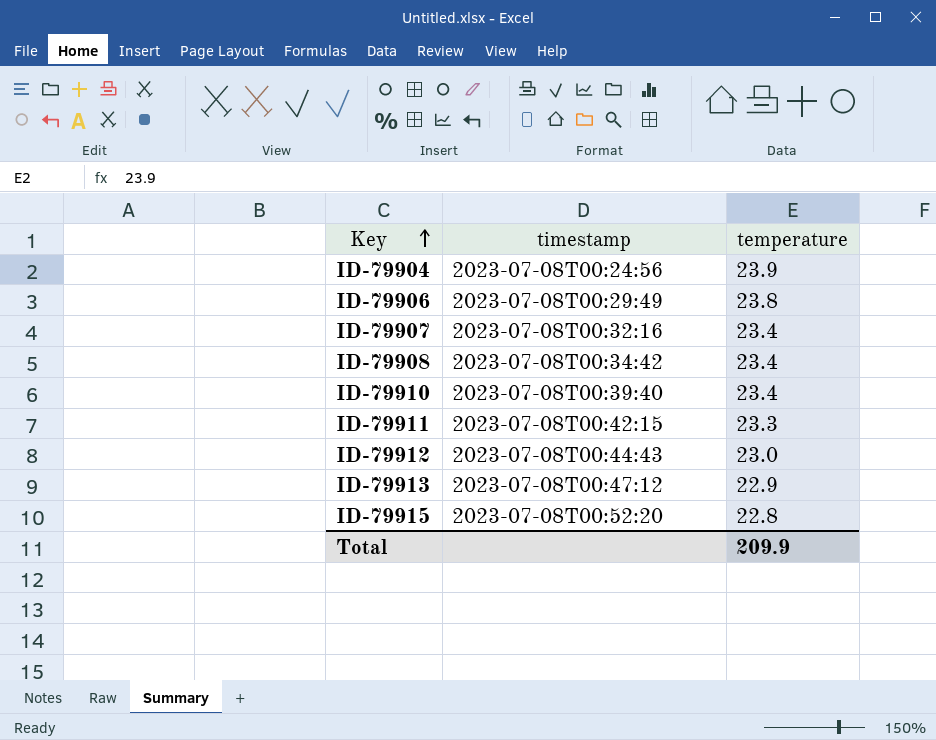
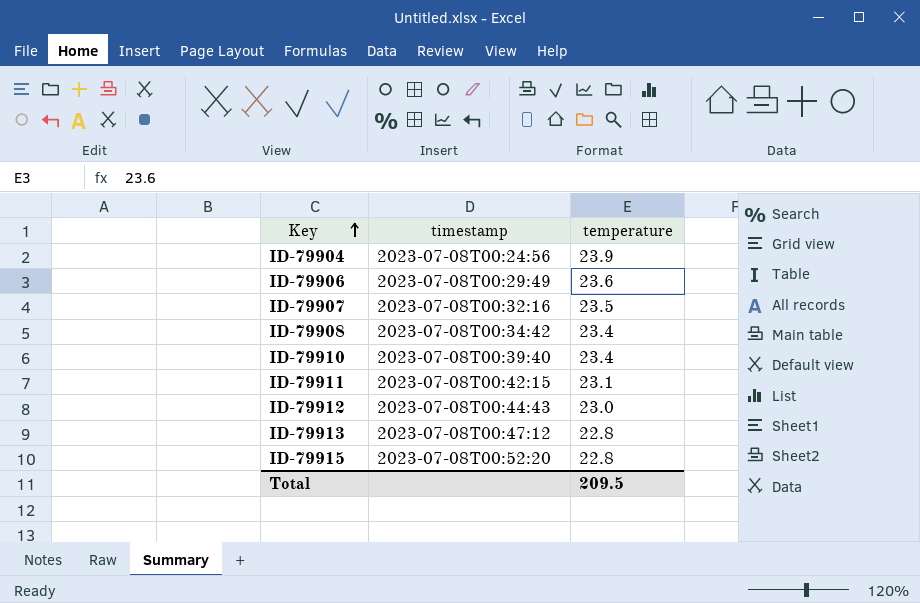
ID-79906 | temperature: 23.8 -> 23.6
ID-79907 | temperature: 23.4 -> 23.5
ID-79911 | temperature: 23.3 -> 23.1
ID-79913 | temperature: 22.9 -> 22.8
Total | temperature: 209.9 -> 209.5

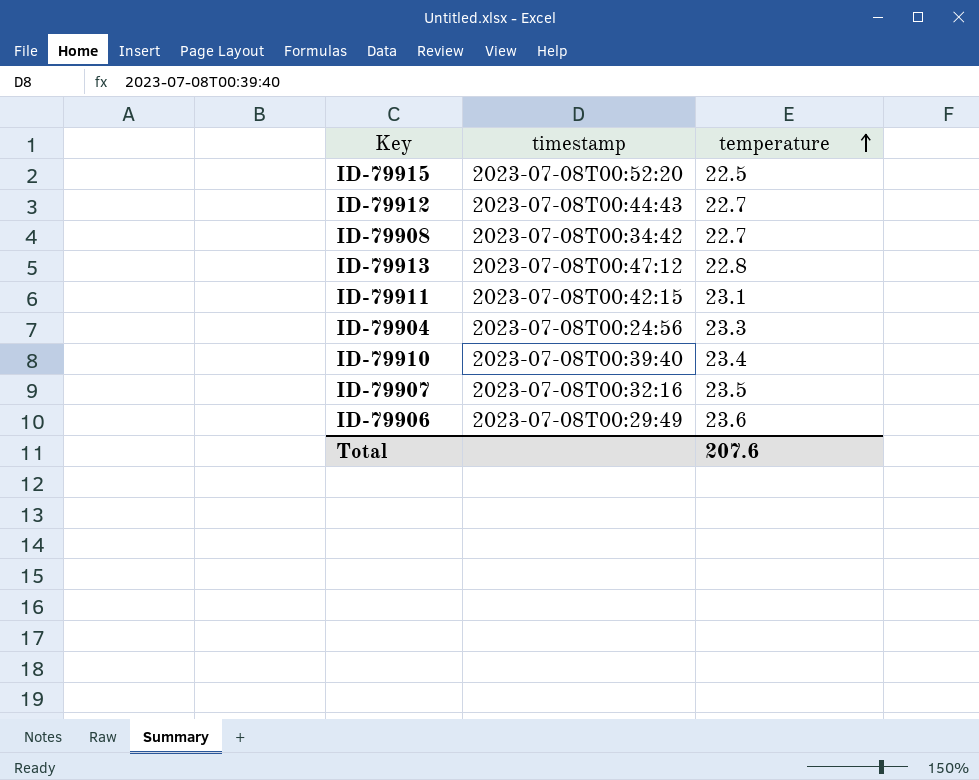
row order: Key ascending -> temperature ascending
ID-79915 | temperature: 22.8 -> 22.5
ID-79912 | temperature: 23.0 -> 22.7
ID-79908 | temperature: 23.4 -> 22.7
ID-79904 | temperature: 23.9 -> 23.3
Total | temperature: 209.5 -> 207.6

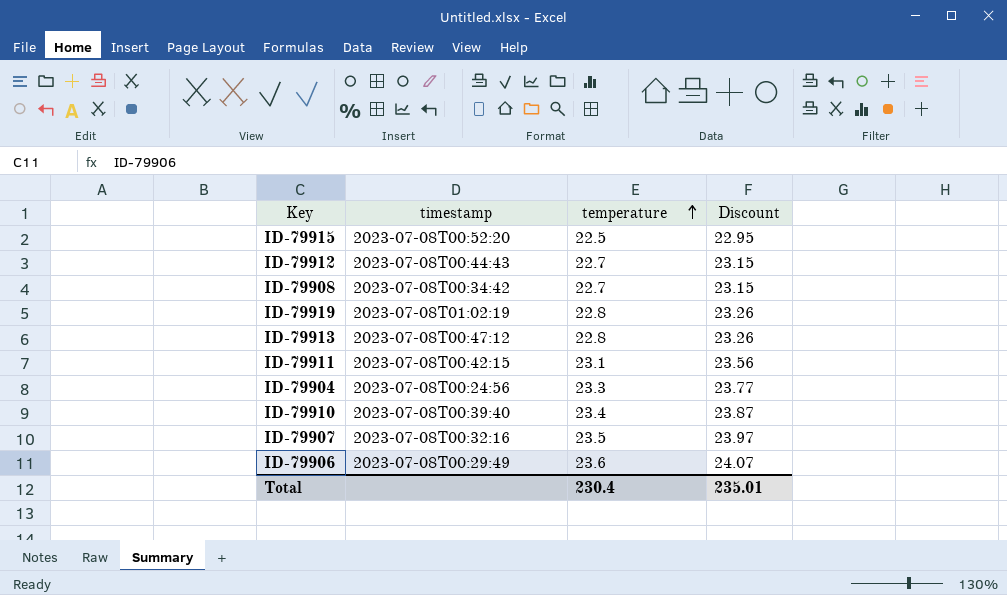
column Discount | formula: none -> [temperature] * 1.02
row ID-79919: none -> 2023-07-08T01:02:19 | 22.8 | 23.26
Total | temperature: 207.6 -> 230.4

